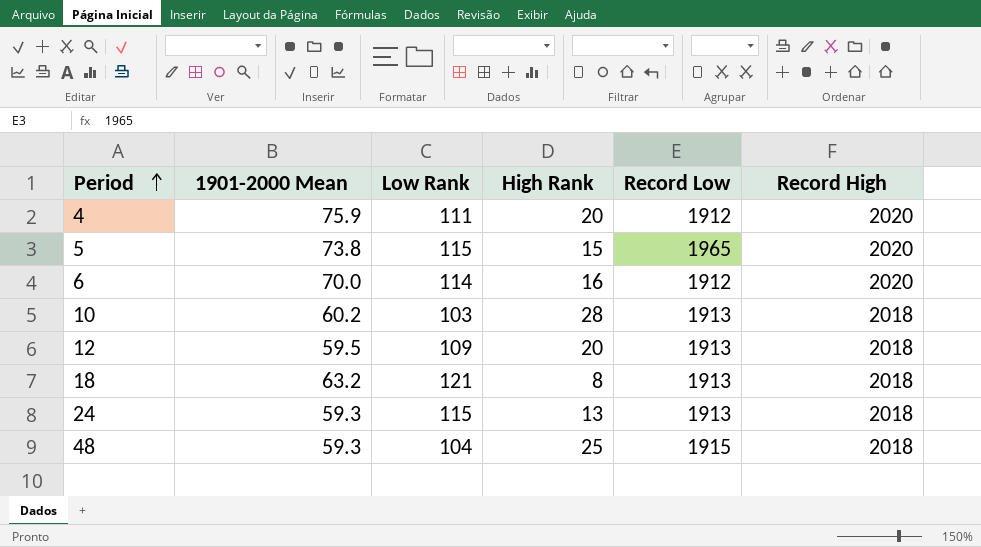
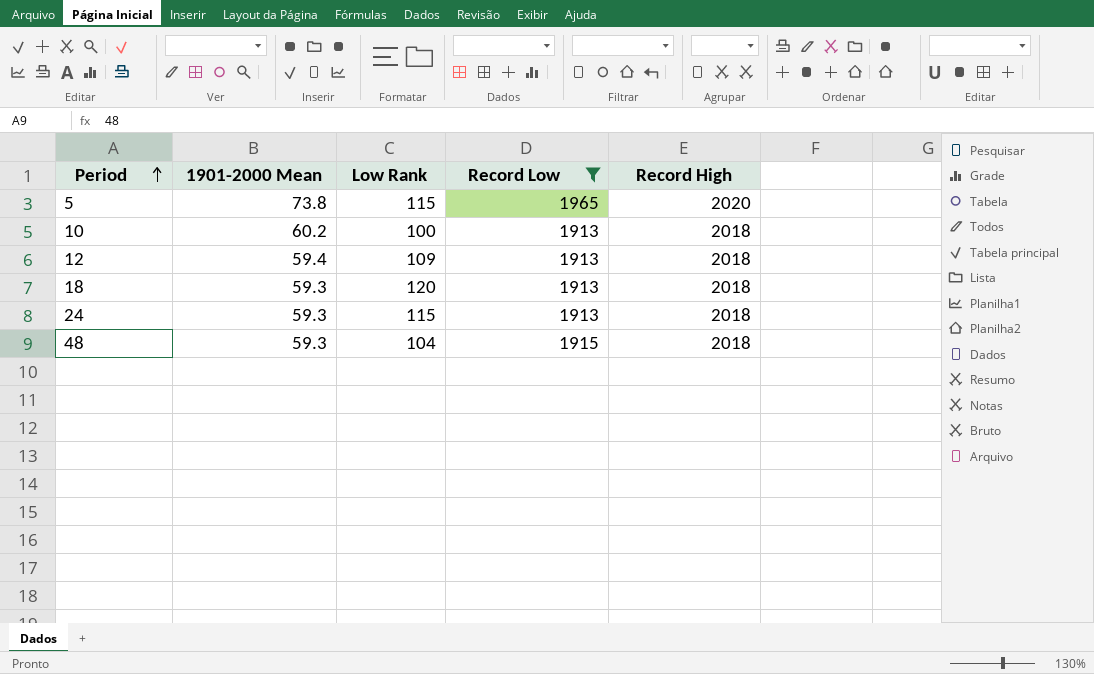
filter: none -> Record Low != 1912
column High Rank | position: 4 -> none
10 | Low Rank: 103 -> 100
12 | 1901-2000 Mean: 59.5 -> 59.4
18 | 1901-2000 Mean: 63.2 -> 59.3
18 | Low Rank: 121 -> 120

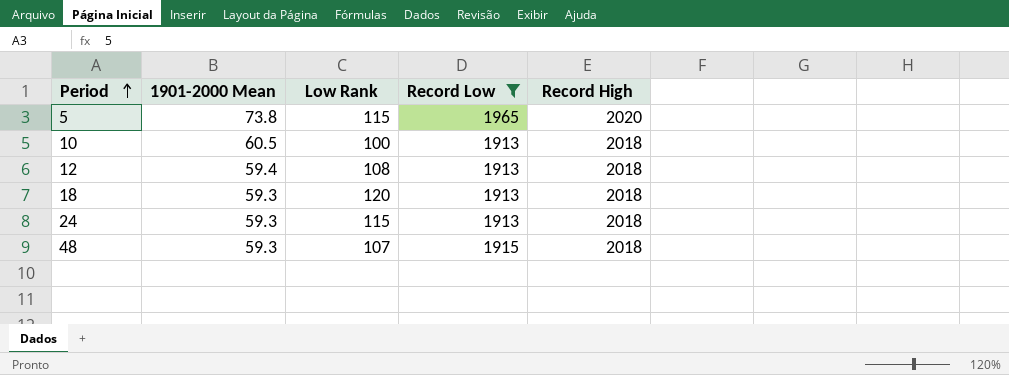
10 | 1901-2000 Mean: 60.2 -> 60.5
12 | Low Rank: 109 -> 108
48 | Low Rank: 104 -> 107

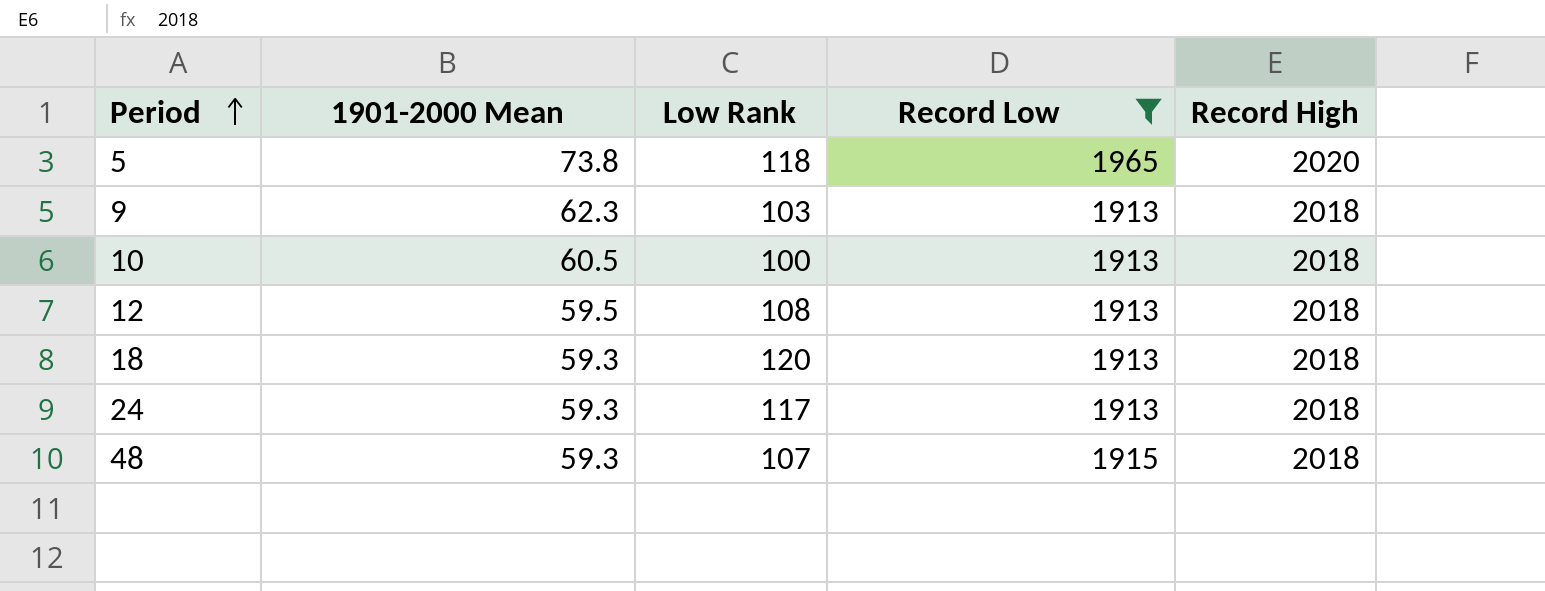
5 | Low Rank: 115 -> 118
row 9: none -> 62.3 | 103 | 1913 | 2018
12 | 1901-2000 Mean: 59.4 -> 59.5
24 | Low Rank: 115 -> 117

